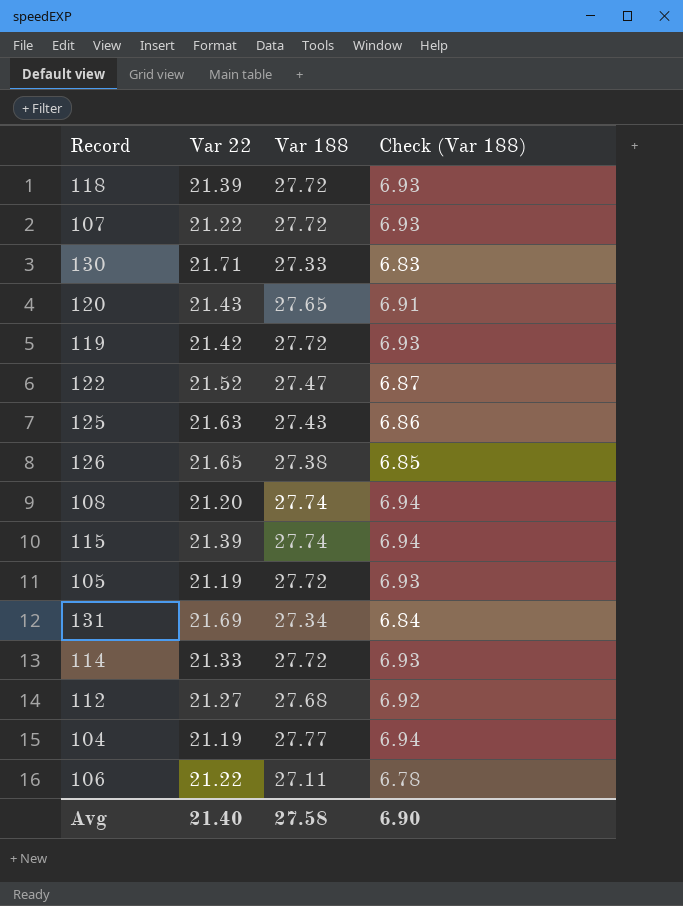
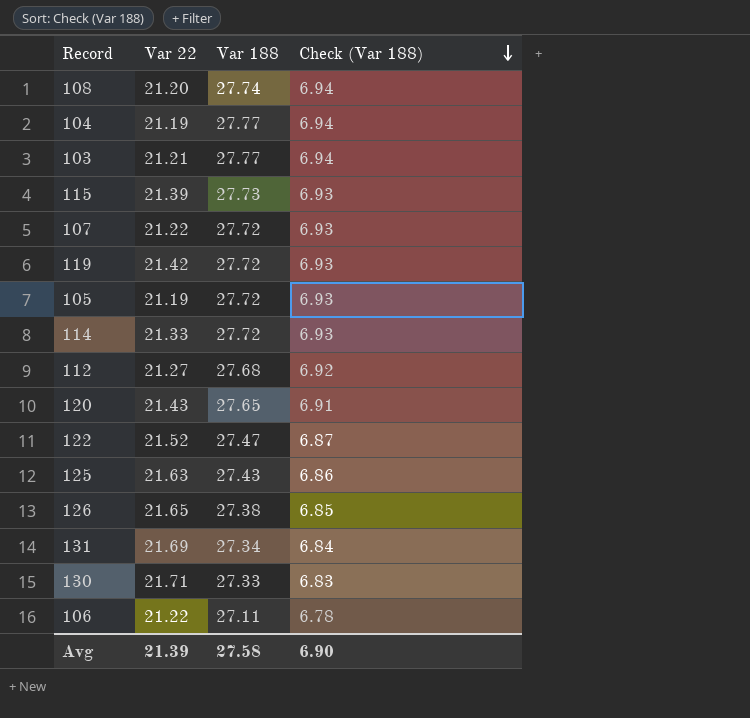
row order: none -> Check (Var 188) descending
row 118: 21.39 | 27.72 | 6.93 -> none
row 103: none -> 21.21 | 27.77 | 6.94
115 | Var 188: 27.74 -> 27.73
115 | Check (Var 188): 6.94 -> 6.93
Avg | Var 22: 21.40 -> 21.39

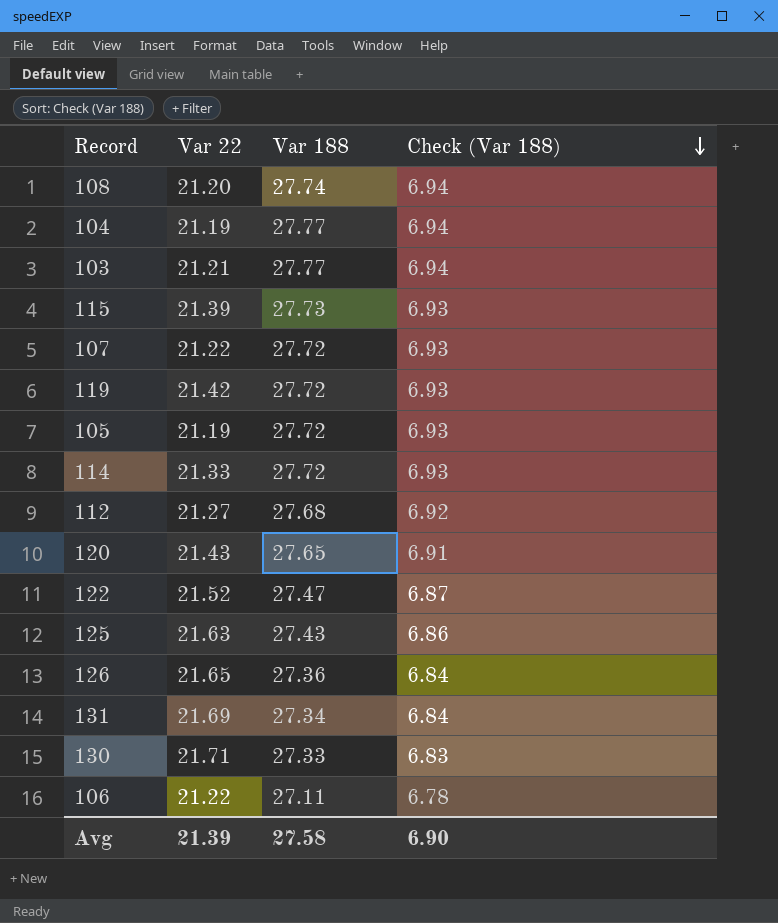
126 | Var 188: 27.38 -> 27.36
126 | Check (Var 188): 6.85 -> 6.84

